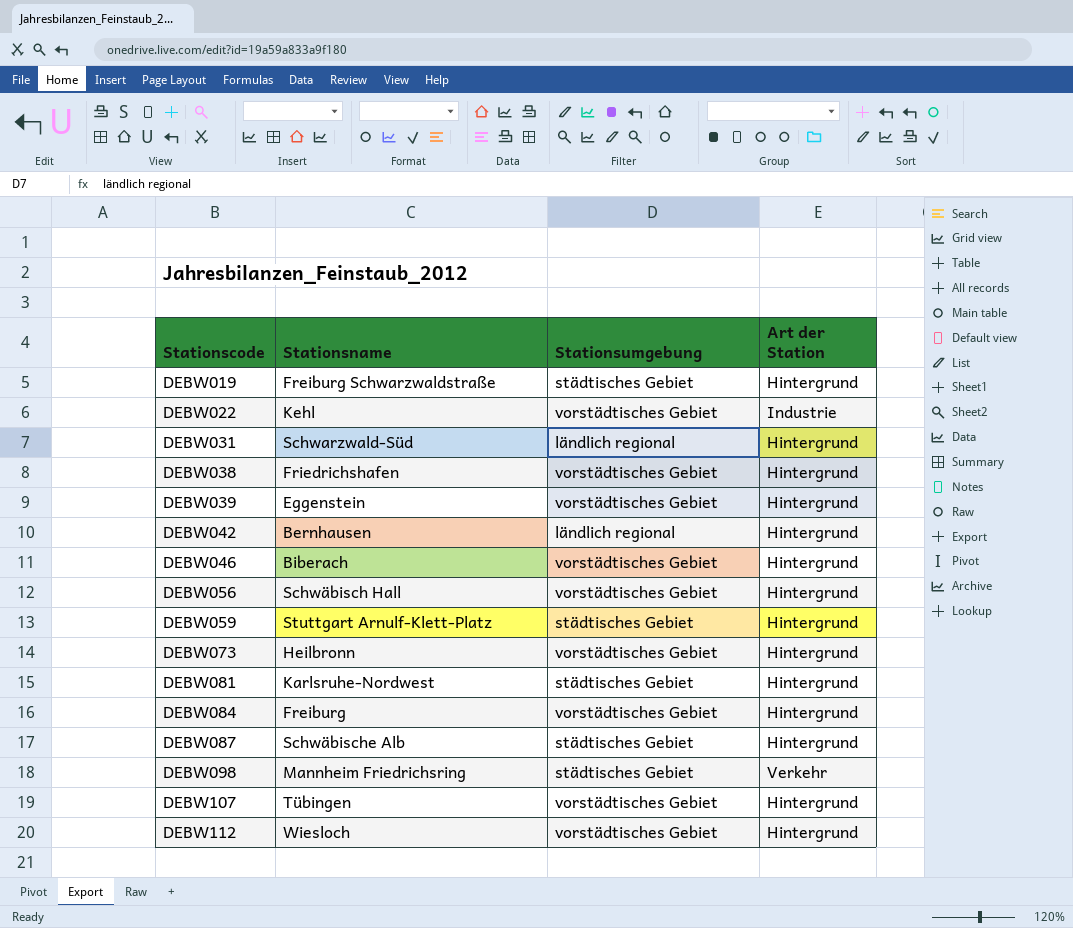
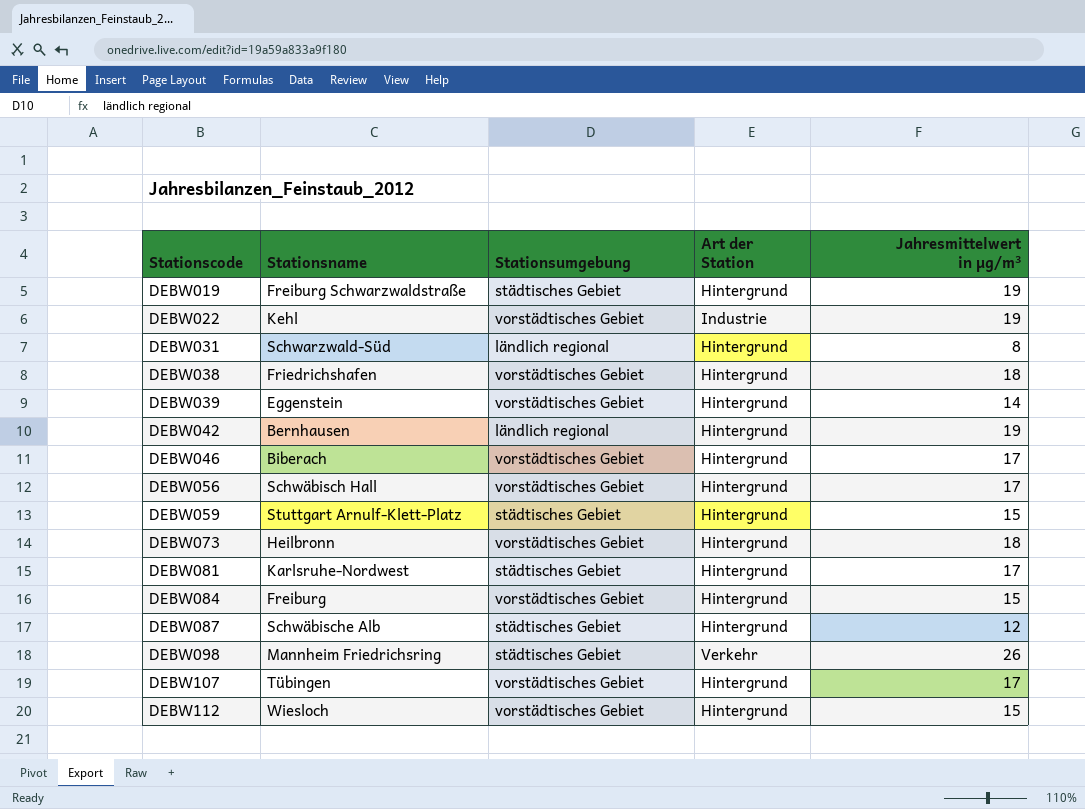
column Jahresmittelwert in µg/m³ | position: none -> 5

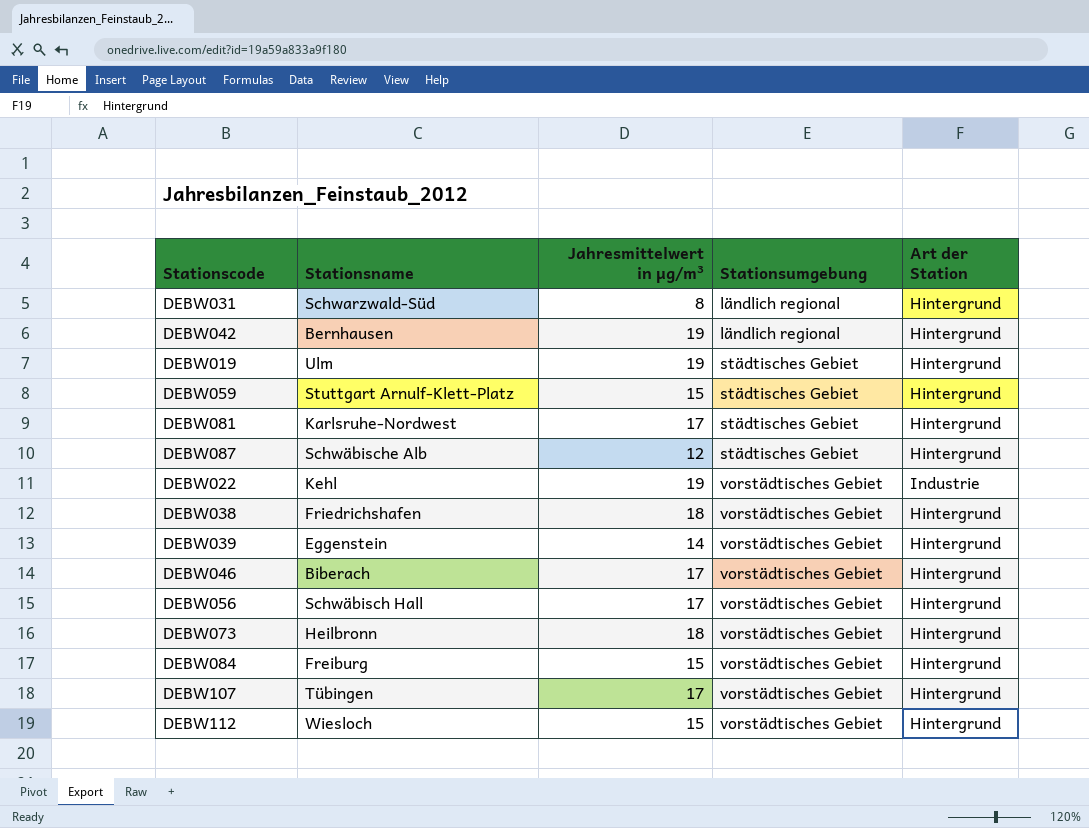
row order: Stationscode ascending -> Stationsumgebung ascending
column Jahresmittelwert in µg/m³ | position: 5 -> 3
row DEBW098: Mannheim Friedrichsring | städtisches Gebiet | Verkehr | 26 -> none
DEBW019 | Stationsname: Freiburg Schwarzwaldstraße -> Ulm

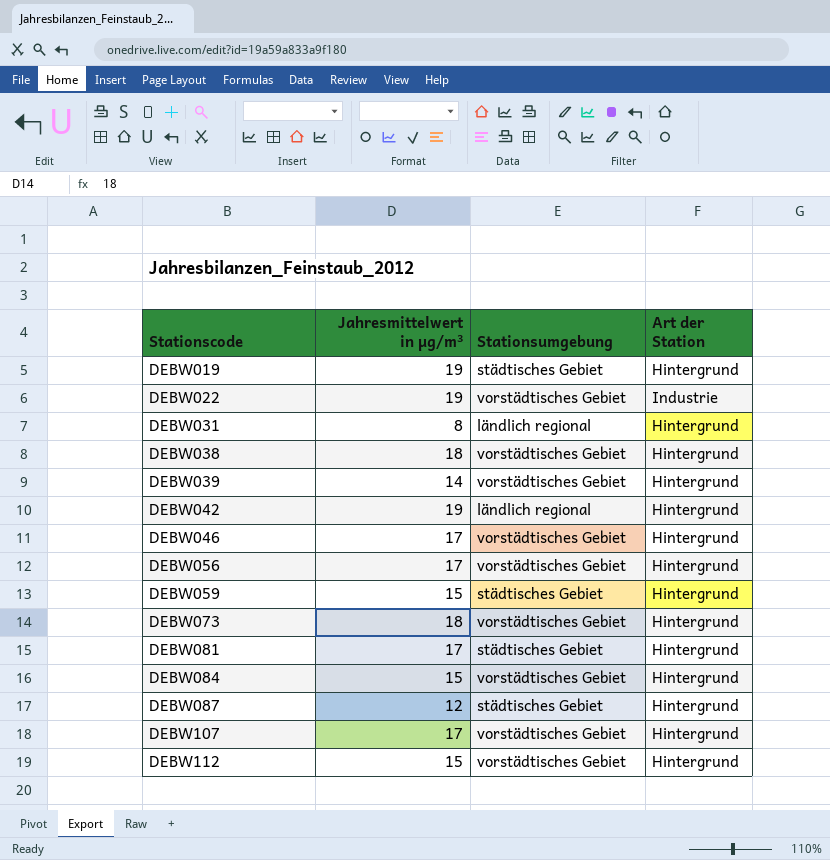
row order: Stationsumgebung ascending -> Stationscode ascending
column Stationsname | position: 2 -> none

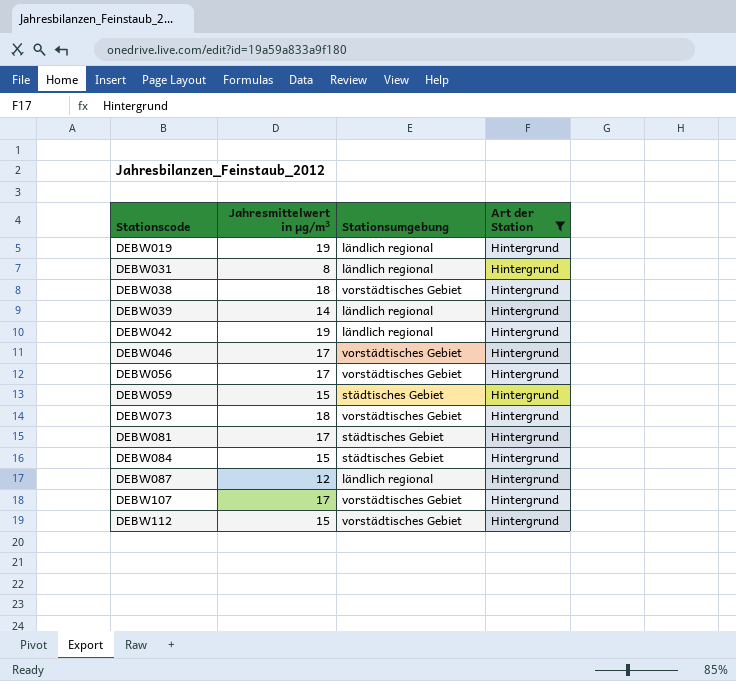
filter: none -> Art der Station = Hintergrund
DEBW019 | Stationsumgebung: städtisches Gebiet -> ländlich regional
DEBW039 | Stationsumgebung: vorstädtisches Gebiet -> ländlich regional
DEBW084 | Stationsumgebung: vorstädtisches Gebiet -> städtisches Gebiet
DEBW087 | Stationsumgebung: städtisches Gebiet -> ländlich regional

